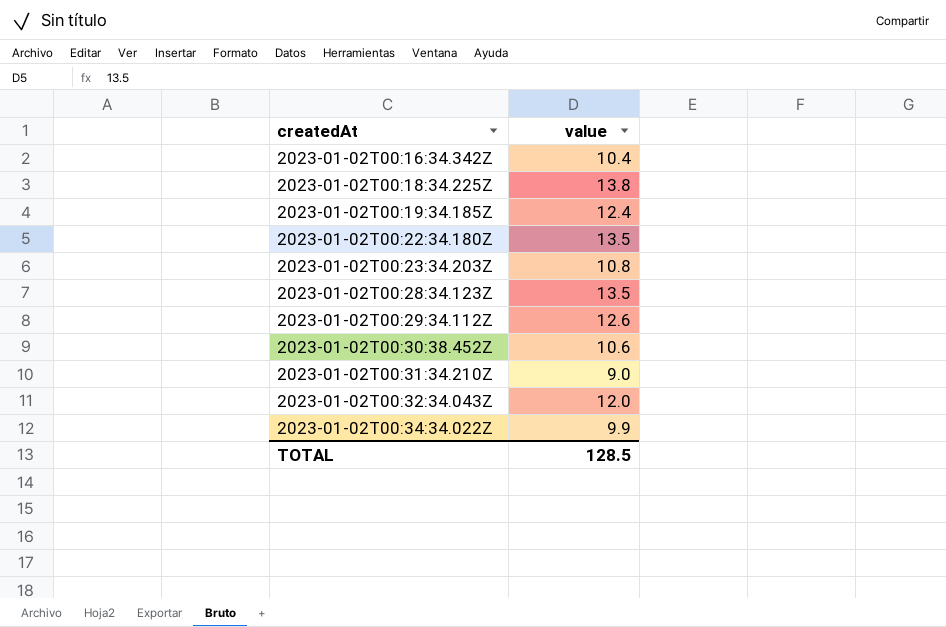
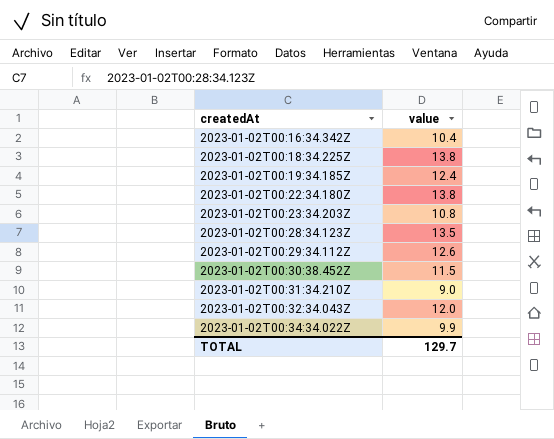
2023-01-02T00:22:34.180Z | value: 13.5 -> 13.8
2023-01-02T00:30:38.452Z | value: 10.6 -> 11.5
TOTAL | value: 128.5 -> 129.7

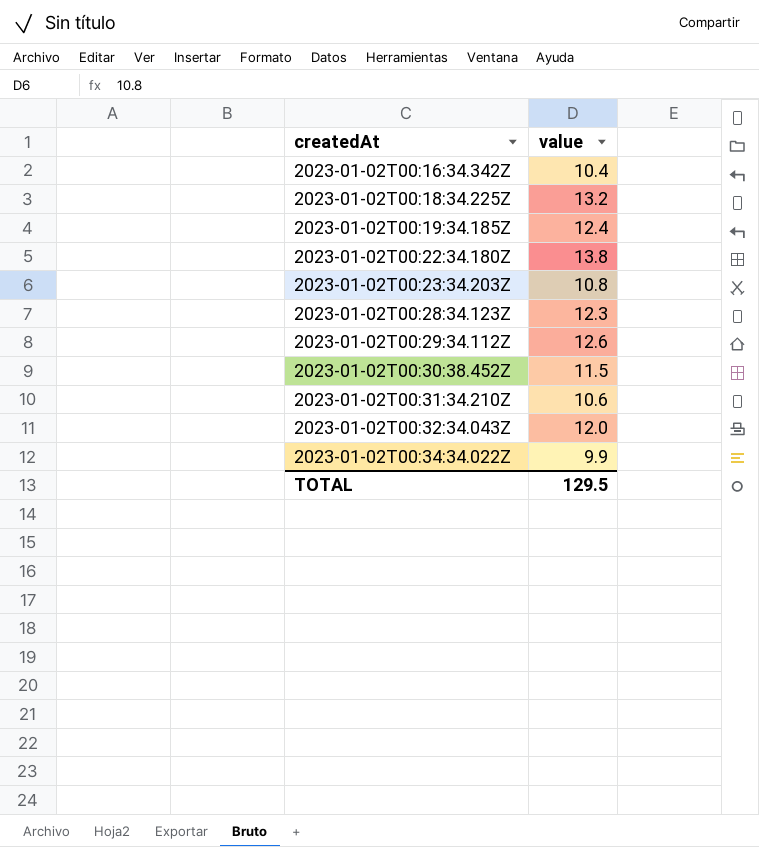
2023-01-02T00:18:34.225Z | value: 13.8 -> 13.2
2023-01-02T00:28:34.123Z | value: 13.5 -> 12.3
2023-01-02T00:31:34.210Z | value: 9.0 -> 10.6
TOTAL | value: 129.7 -> 129.5

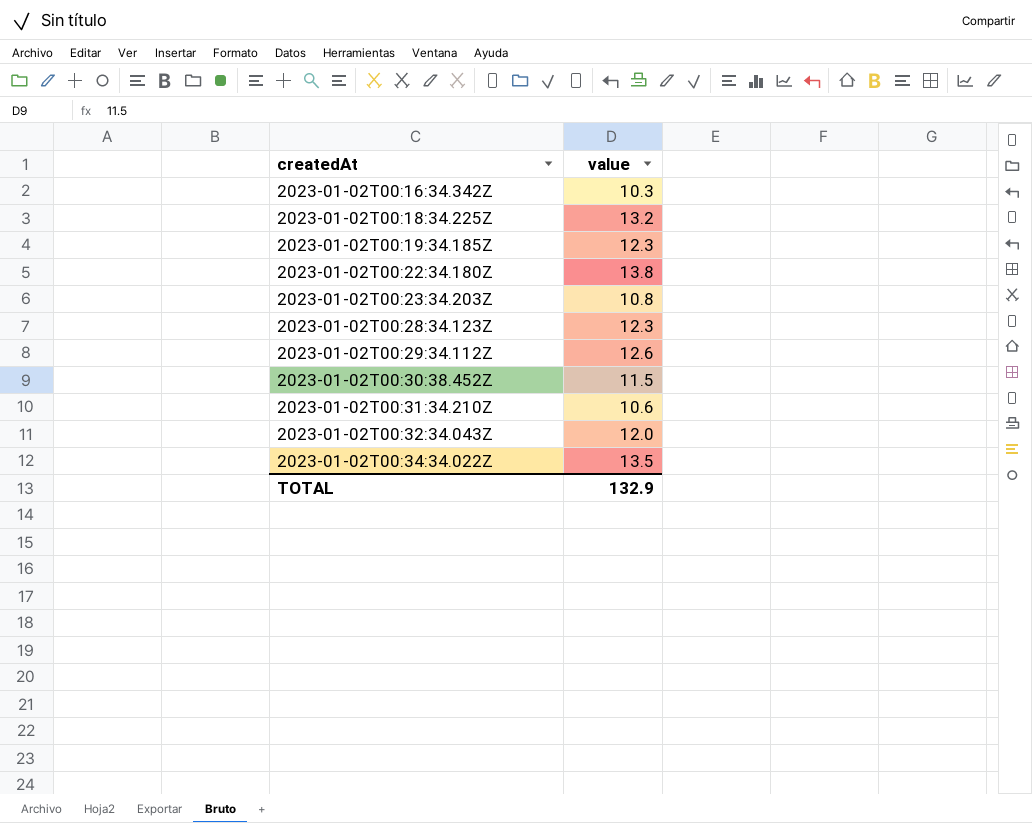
2023-01-02T00:16:34.342Z | value: 10.4 -> 10.3
2023-01-02T00:19:34.185Z | value: 12.4 -> 12.3
2023-01-02T00:34:34.022Z | value: 9.9 -> 13.5
TOTAL | value: 129.5 -> 132.9

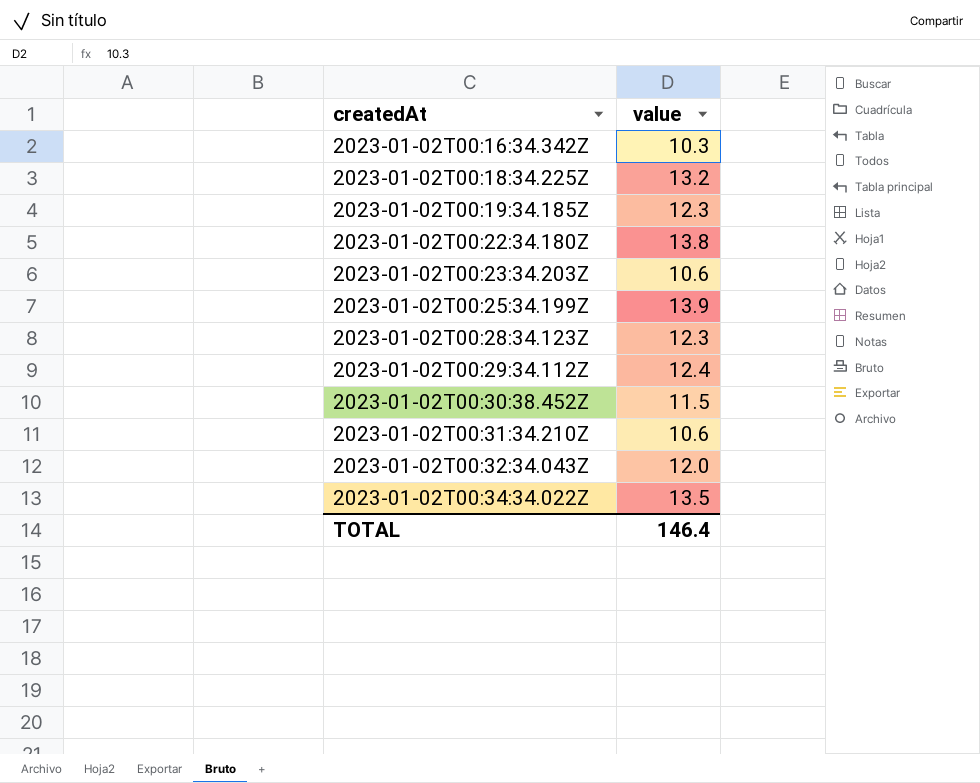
2023-01-02T00:23:34.203Z | value: 10.8 -> 10.6
row 2023-01-02T00:25:34.199Z: none -> 13.9
2023-01-02T00:29:34.112Z | value: 12.6 -> 12.4
TOTAL | value: 132.9 -> 146.4

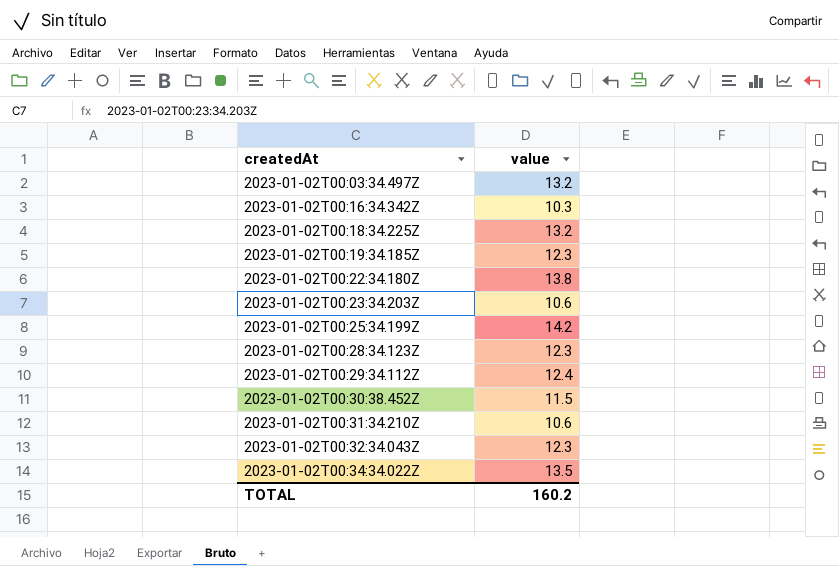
row 2023-01-02T00:03:34.497Z: none -> 13.2
2023-01-02T00:25:34.199Z | value: 13.9 -> 14.2
2023-01-02T00:32:34.043Z | value: 12.0 -> 12.3
TOTAL | value: 146.4 -> 160.2

